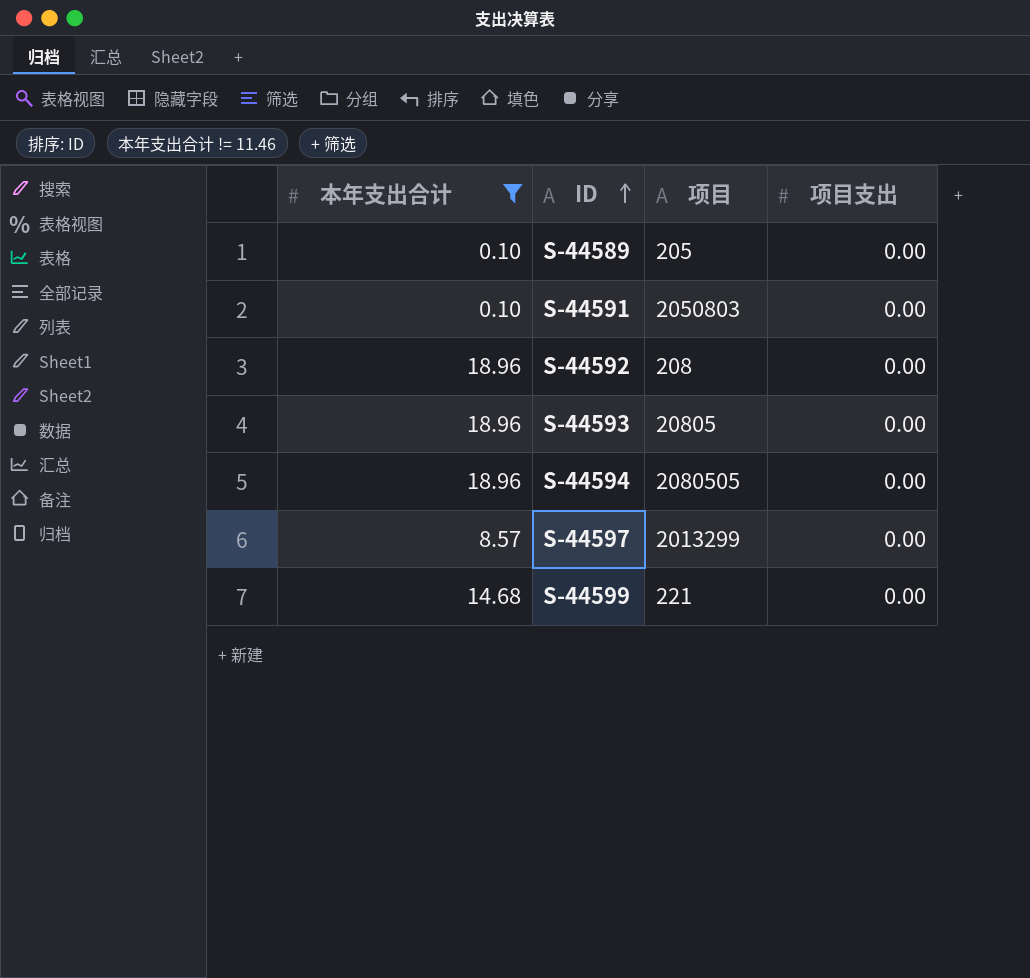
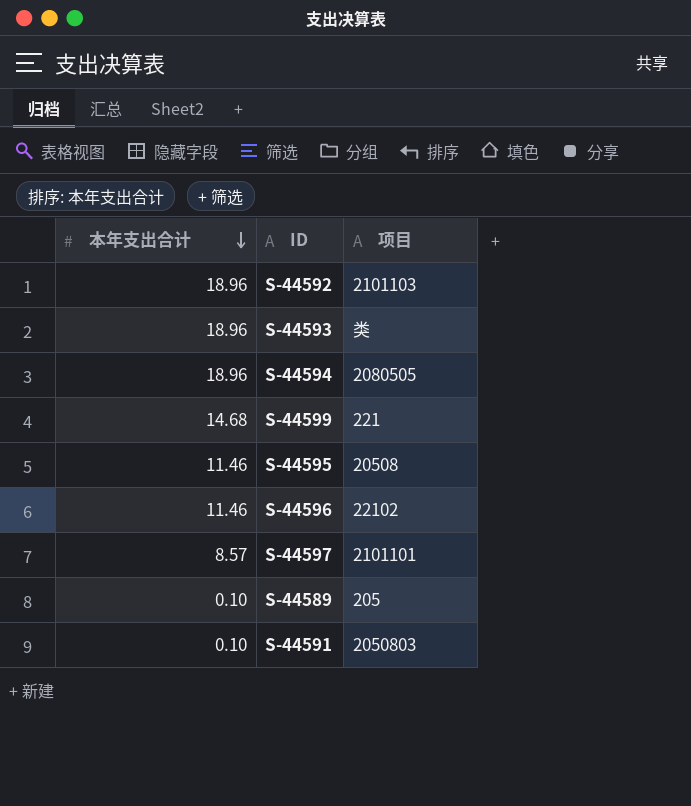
filter: 本年支出合计 != 11.46 -> none
row order: ID ascending -> 本年支出合计 descending
column 项目支出 | position: 4 -> none
S-44592 | 项目: 208 -> 2101103
S-44593 | 项目: 20805 -> 类
S-44597 | 项目: 2013299 -> 2101101

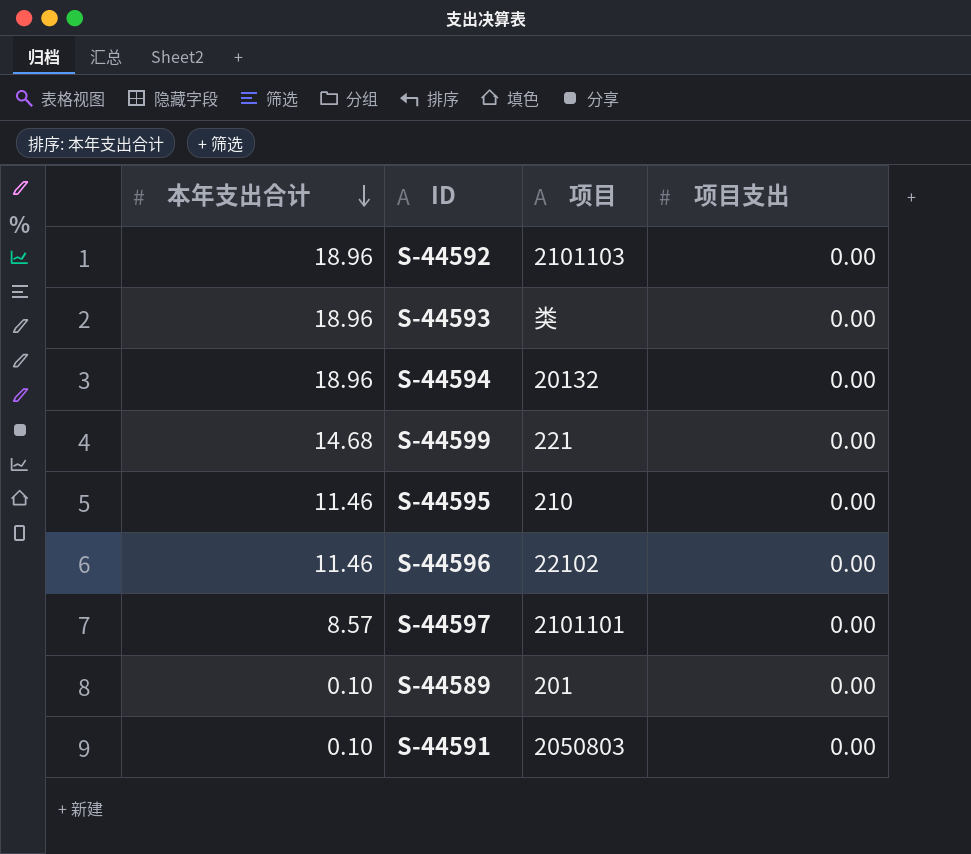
column 项目支出 | position: none -> 4
S-44594 | 项目: 2080505 -> 20132
S-44595 | 项目: 20508 -> 210
S-44589 | 项目: 205 -> 201

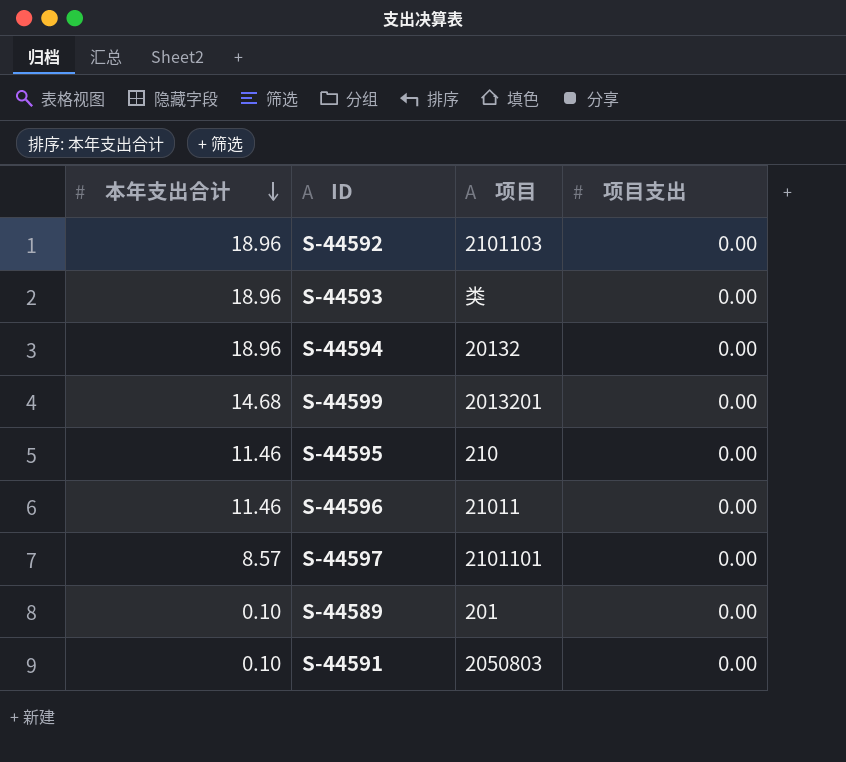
S-44599 | 项目: 221 -> 2013201
S-44596 | 项目: 22102 -> 21011

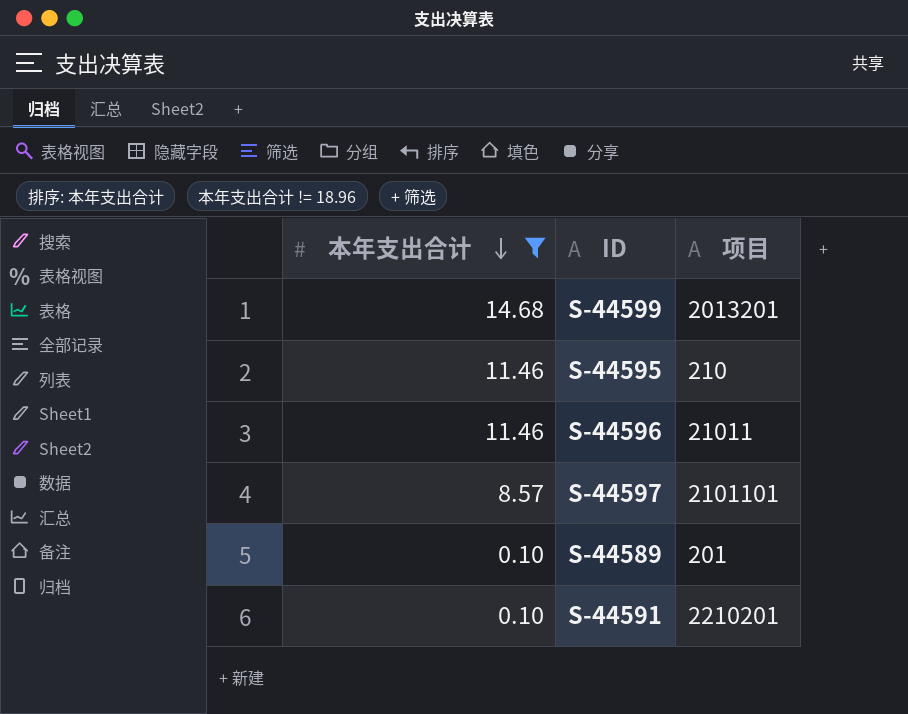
filter: none -> 本年支出合计 != 18.96
column 项目支出 | position: 4 -> none
S-44591 | 项目: 2050803 -> 2210201

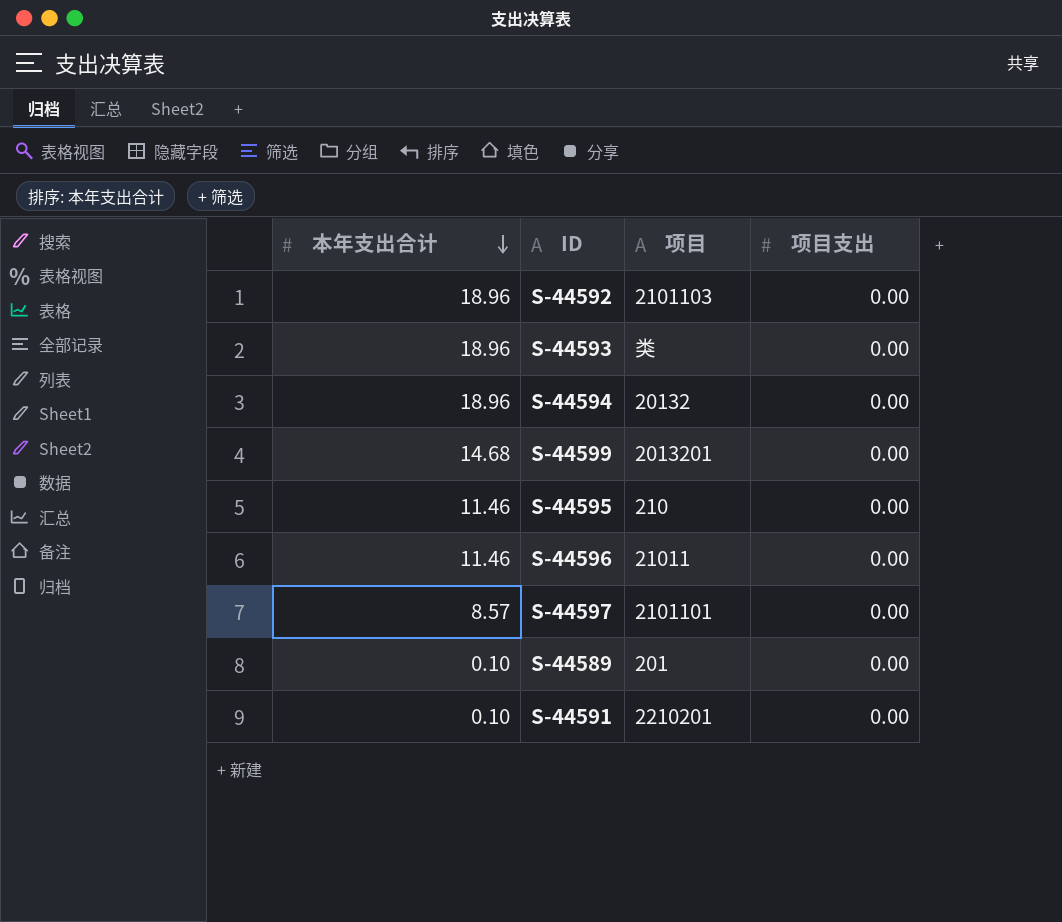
filter: 本年支出合计 != 18.96 -> none
column 项目支出 | position: none -> 4

